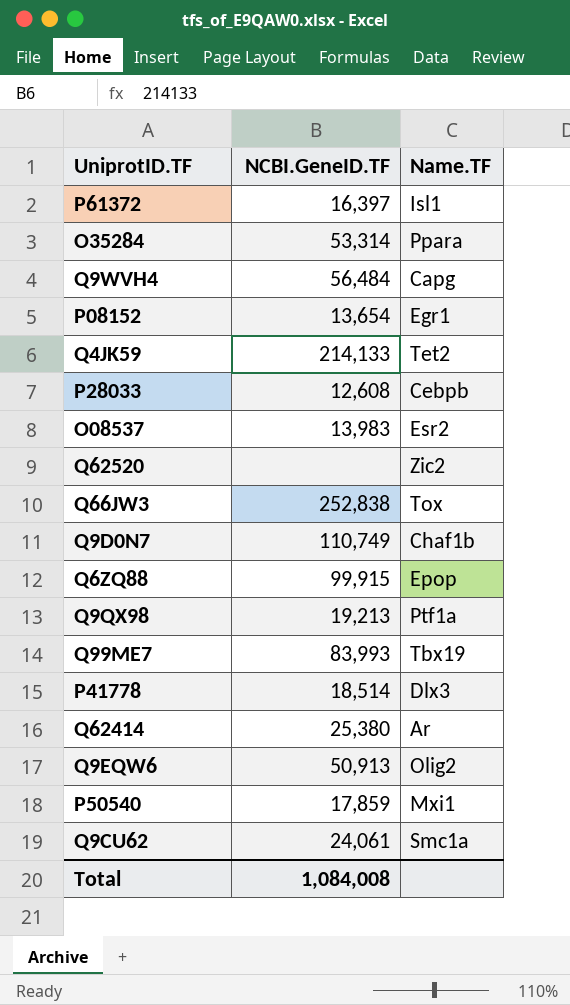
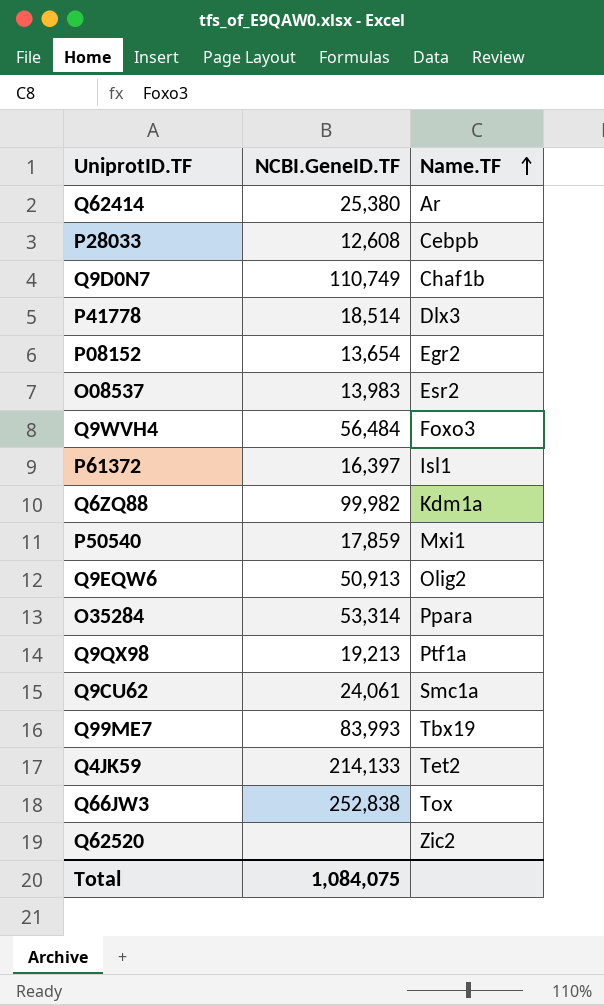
row order: none -> Name.TF ascending
P08152 | Name.TF: Egr1 -> Egr2
Q9WVH4 | Name.TF: Capg -> Foxo3
Q6ZQ88 | NCBI.GeneID.TF: 99,915 -> 99,982
Q6ZQ88 | Name.TF: Epop -> Kdm1a
Total | NCBI.GeneID.TF: 1,084,008 -> 1,084,075

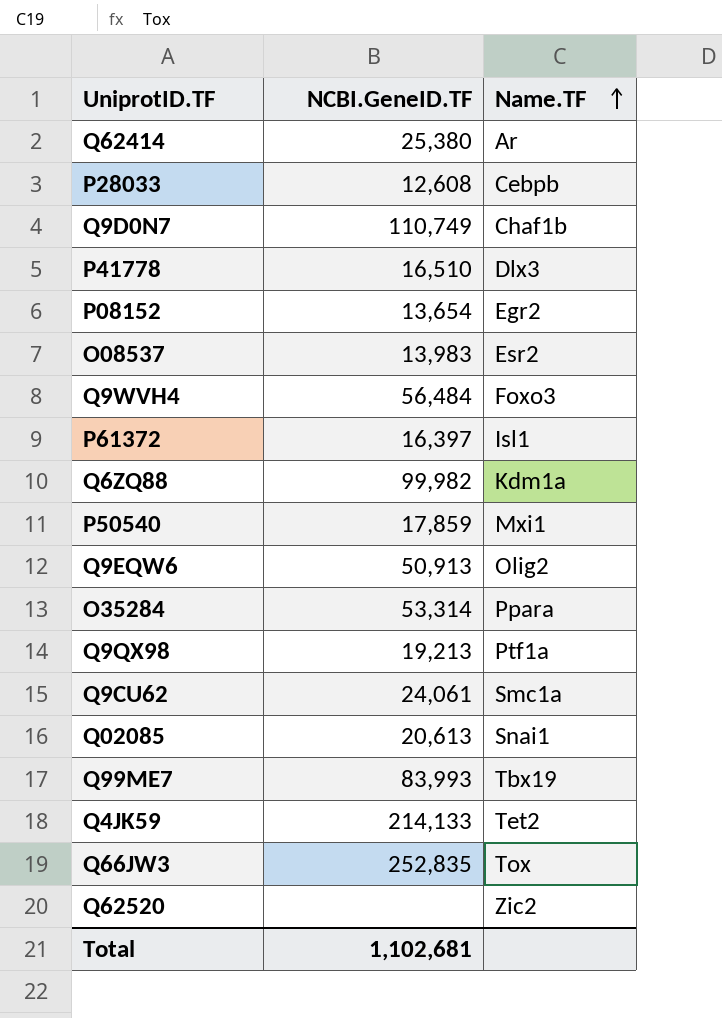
P41778 | NCBI.GeneID.TF: 18,514 -> 16,510
row Q02085: none -> 20,613 | Snai1
Q66JW3 | NCBI.GeneID.TF: 252,838 -> 252,835
Total | NCBI.GeneID.TF: 1,084,075 -> 1,102,681

